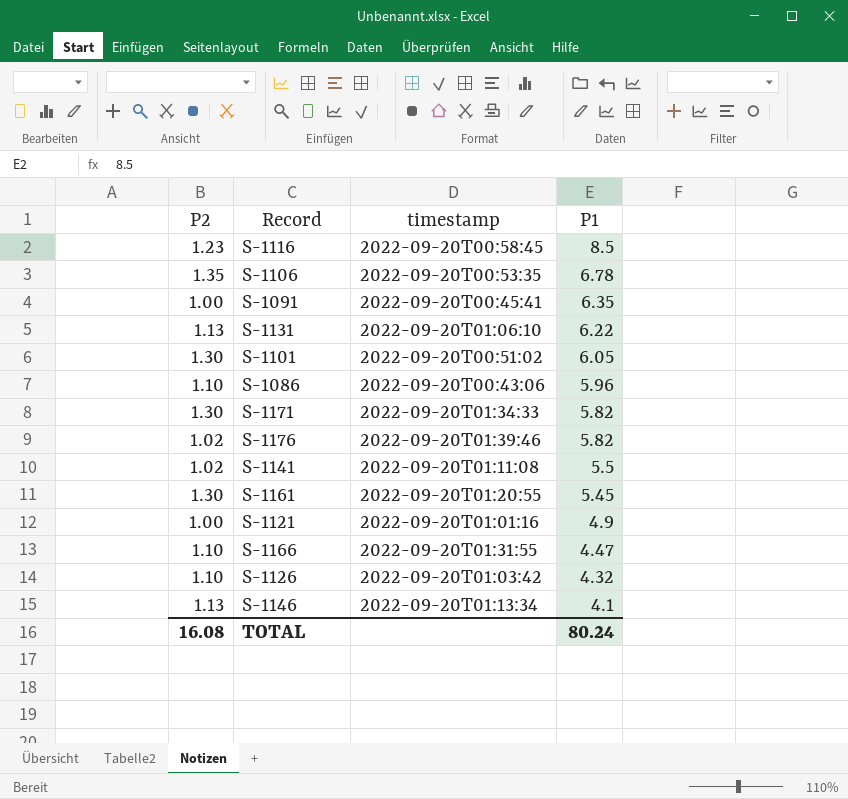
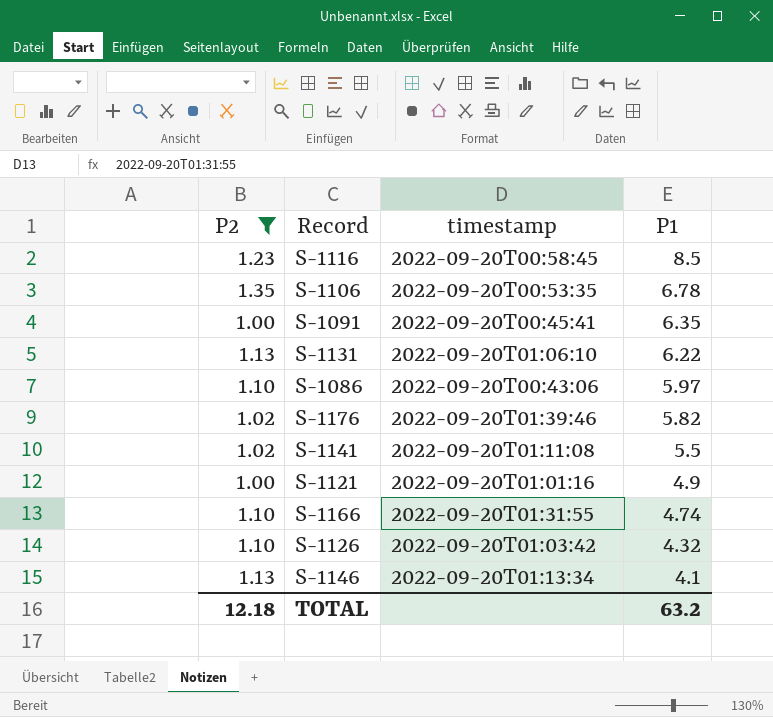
filter: none -> P2 != 1.30
S-1086 | P1: 5.96 -> 5.97
S-1166 | P1: 4.47 -> 4.74
TOTAL | P2: 16.08 -> 12.18
TOTAL | P1: 80.24 -> 63.2

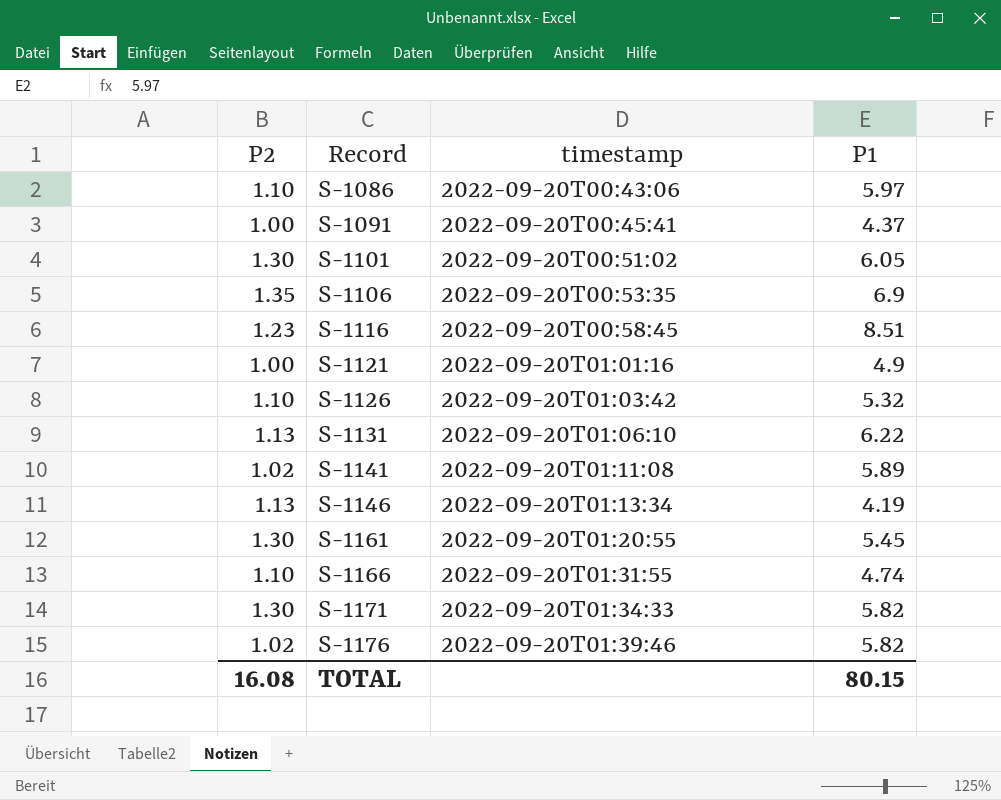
filter: P2 != 1.30 -> none
row order: P1 descending -> Record ascending
S-1091 | P1: 6.35 -> 4.37
S-1106 | P1: 6.78 -> 6.9
S-1116 | P1: 8.5 -> 8.51
S-1126 | P1: 4.32 -> 5.32
S-1141 | P1: 5.5 -> 5.89
S-1146 | P1: 4.1 -> 4.19
TOTAL | P2: 12.18 -> 16.08
TOTAL | P1: 63.2 -> 80.15

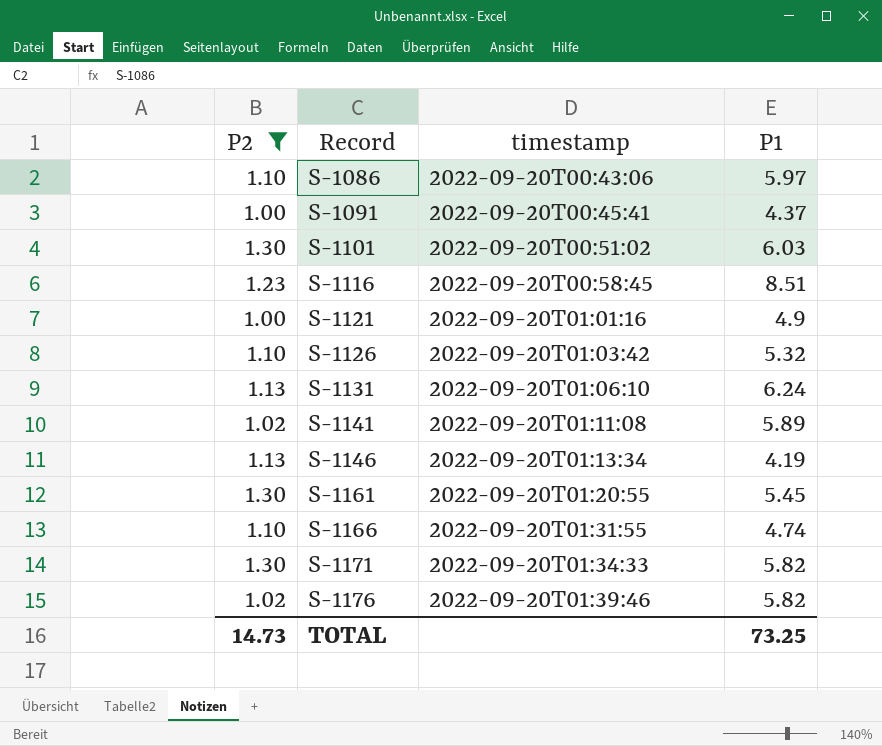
filter: none -> P2 != 1.35
S-1101 | P1: 6.05 -> 6.03
S-1131 | P1: 6.22 -> 6.24
TOTAL | P2: 16.08 -> 14.73
TOTAL | P1: 80.15 -> 73.25

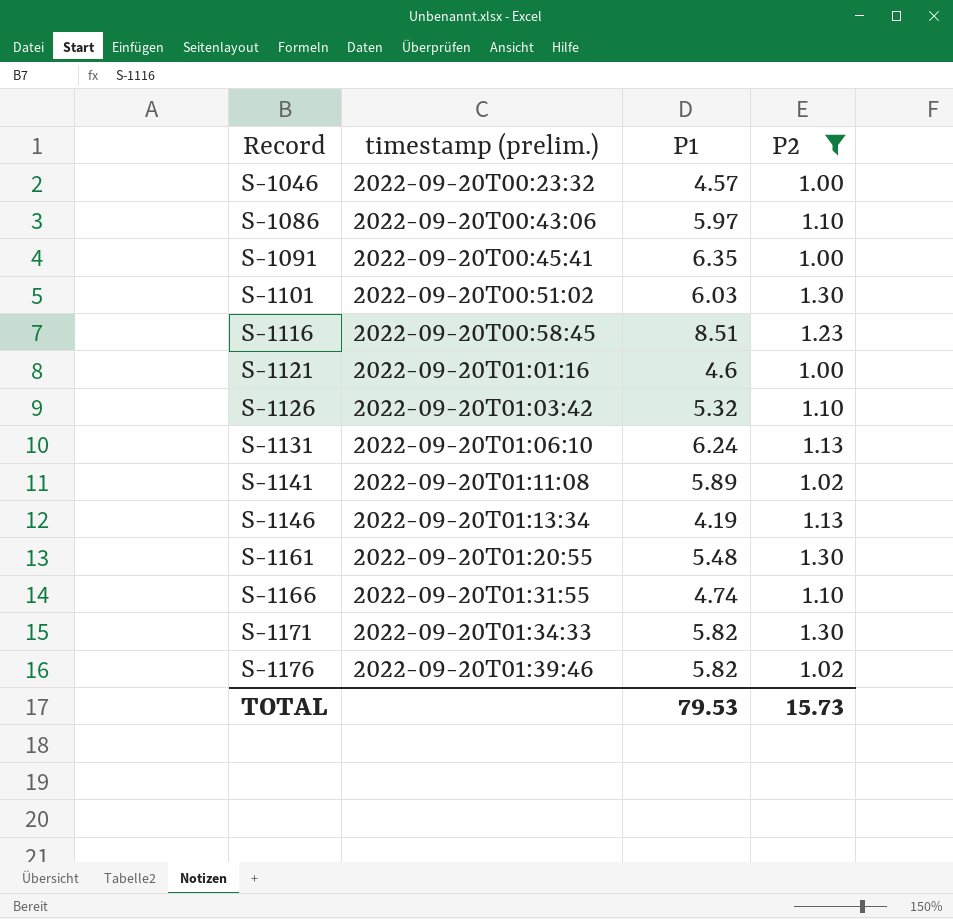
column name: timestamp -> timestamp (prelim.)
column P2 | position: 1 -> 4
row S-1046: none -> 2022-09-20T00:23:32 | 4.57 | 1.00
S-1091 | P1: 4.37 -> 6.35
S-1121 | P1: 4.9 -> 4.6
S-1161 | P1: 5.45 -> 5.48
TOTAL | P1: 73.25 -> 79.53
TOTAL | P2: 14.73 -> 15.73

